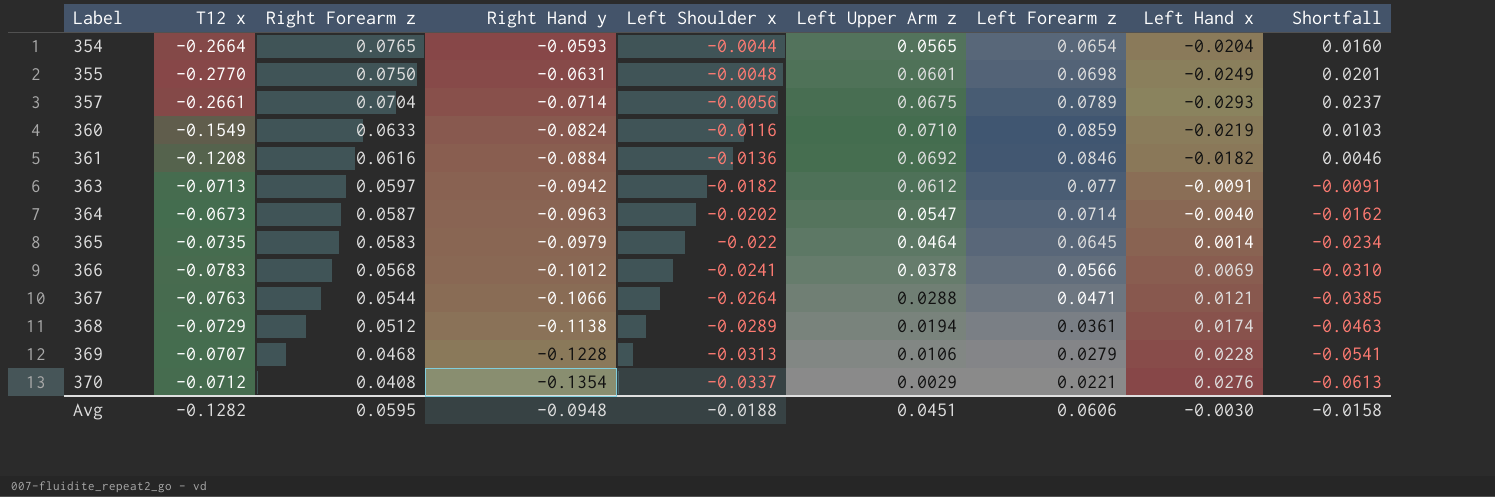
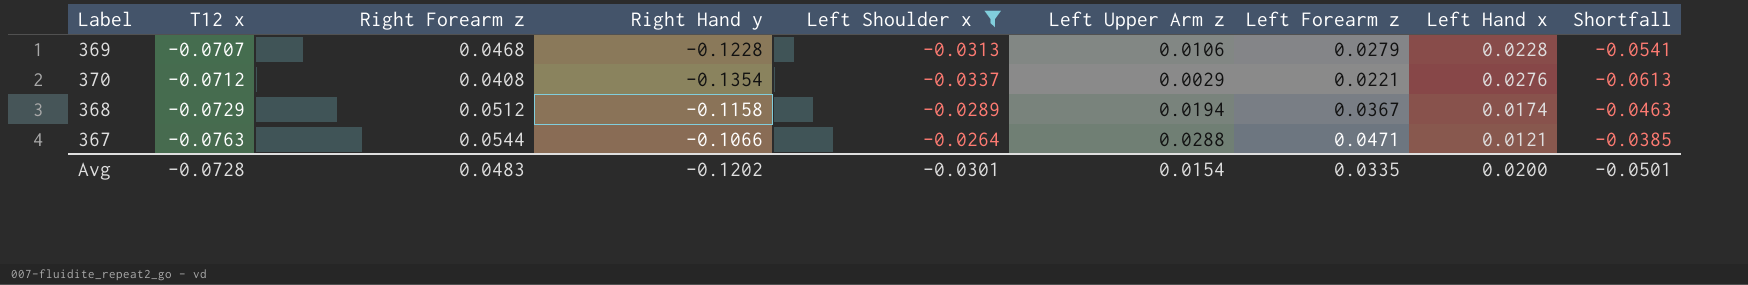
filter: none -> Left Shoulder x <= -0.0264
row order: Label ascending -> T12 x descending
368 | Right Hand y: -0.1138 -> -0.1158
368 | Left Forearm z: 0.0361 -> 0.0367
Avg | T12 x: -0.1282 -> -0.0728
Avg | Right Forearm z: 0.0595 -> 0.0483
Avg | Right Hand y: -0.0948 -> -0.1202
Avg | Left Shoulder x: -0.0188 -> -0.0301
Avg | Left Upper Arm z: 0.0451 -> 0.0154
Avg | Left Forearm z: 0.0606 -> 0.0335
Avg | Left Hand x: -0.0030 -> 0.0200
Avg | Shortfall: -0.0158 -> -0.0501

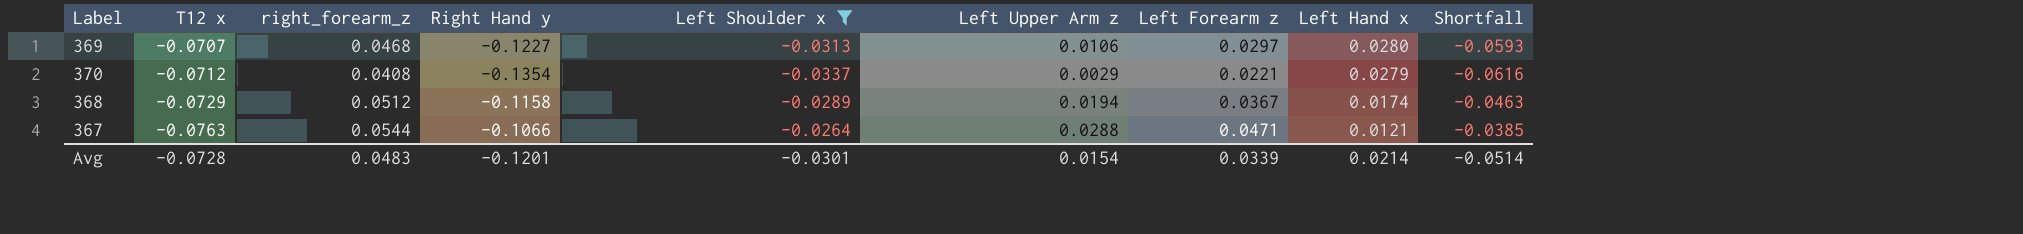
column name: Right Forearm z -> right_forearm_z
369 | Right Hand y: -0.1228 -> -0.1227
369 | Left Forearm z: 0.0279 -> 0.0297
369 | Left Hand x: 0.0228 -> 0.0280
369 | Shortfall: -0.0541 -> -0.0593
370 | Left Hand x: 0.0276 -> 0.0279
370 | Shortfall: -0.0613 -> -0.0616
Avg | Right Hand y: -0.1202 -> -0.1201
Avg | Left Forearm z: 0.0335 -> 0.0339
Avg | Left Hand x: 0.0200 -> 0.0214
Avg | Shortfall: -0.0501 -> -0.0514

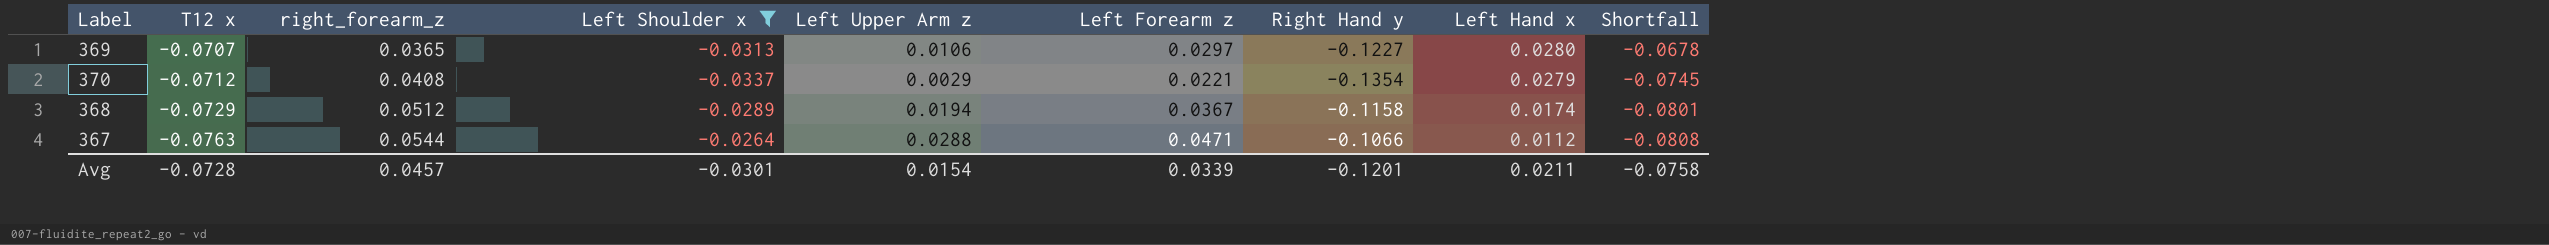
column Right Hand y | position: 4 -> 7
column Shortfall | formula: [Left Shoulder x] - [Left Hand x] -> [Left Shoulder x] - [right_forearm_z]
369 | right_forearm_z: 0.0468 -> 0.0365
367 | Left Hand x: 0.0121 -> 0.0112
Avg | right_forearm_z: 0.0483 -> 0.0457
Avg | Left Hand x: 0.0214 -> 0.0211
Avg | Shortfall: -0.0514 -> -0.0758

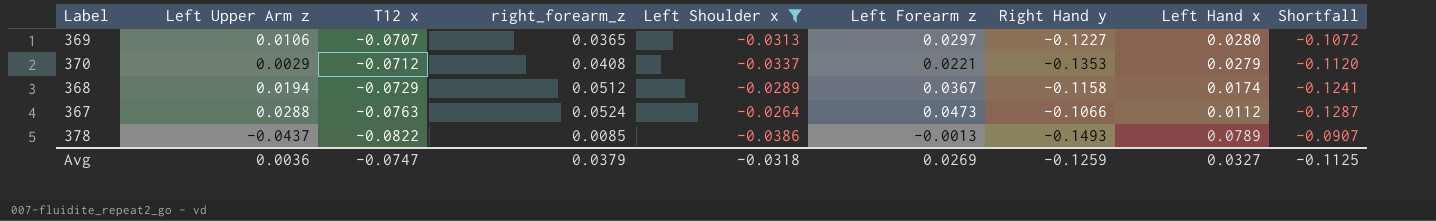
column Left Upper Arm z | position: 5 -> 2
column Shortfall | formula: [Left Shoulder x] - [right_forearm_z] -> [T12 x] - [right_forearm_z]
370 | Right Hand y: -0.1354 -> -0.1353
367 | right_forearm_z: 0.0544 -> 0.0524
367 | Left Forearm z: 0.0471 -> 0.0473
row 378: none -> -0.0437 | -0.0822 | 0.0085 | -0.0386 | -0.0013 | -0.1493 | 0.0789 | -0.0907
Avg | Left Upper Arm z: 0.0154 -> 0.0036
Avg | T12 x: -0.0728 -> -0.0747
Avg | right_forearm_z: 0.0457 -> 0.0379
Avg | Left Shoulder x: -0.0301 -> -0.0318
Avg | Left Forearm z: 0.0339 -> 0.0269
Avg | Right Hand y: -0.1201 -> -0.1259
Avg | Left Hand x: 0.0211 -> 0.0327
Avg | Shortfall: -0.0758 -> -0.1125

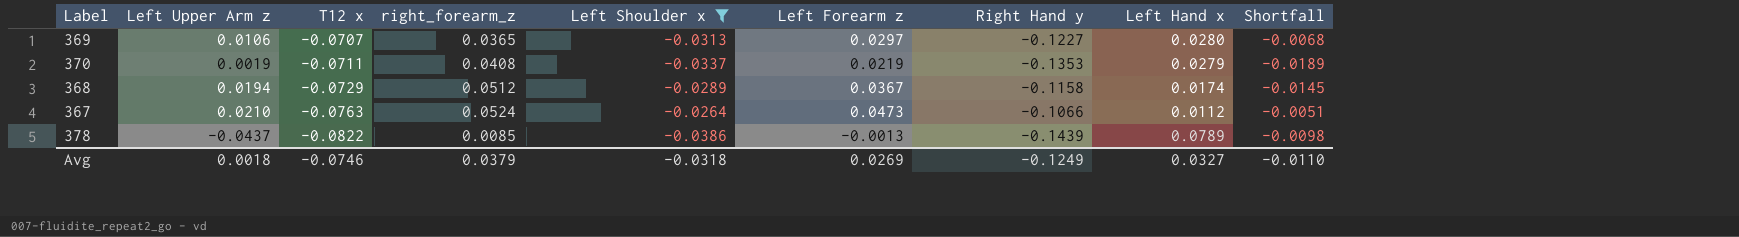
column Shortfall | formula: [T12 x] - [right_forearm_z] -> [Left Forearm z] - [right_forearm_z]
370 | Left Upper Arm z: 0.0029 -> 0.0019
370 | T12 x: -0.0712 -> -0.0711
370 | Left Forearm z: 0.0221 -> 0.0219
367 | Left Upper Arm z: 0.0288 -> 0.0210
378 | Right Hand y: -0.1493 -> -0.1439
Avg | Left Upper Arm z: 0.0036 -> 0.0018
Avg | T12 x: -0.0747 -> -0.0746
Avg | Right Hand y: -0.1259 -> -0.1249
Avg | Shortfall: -0.1125 -> -0.0110

